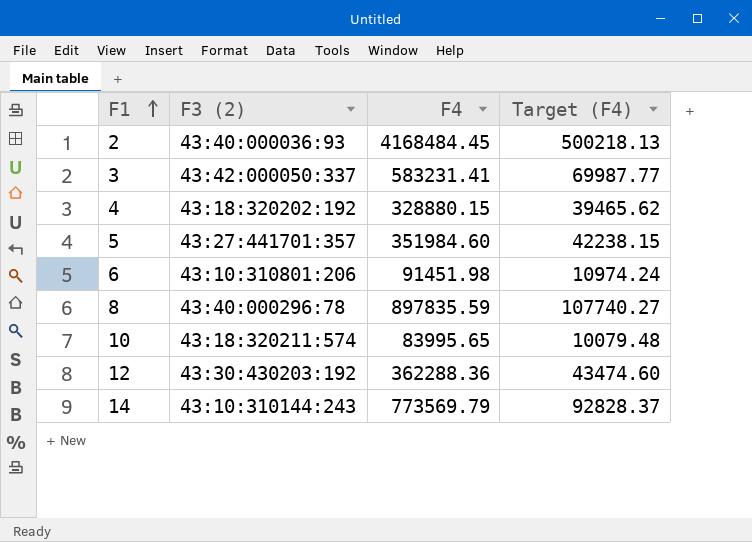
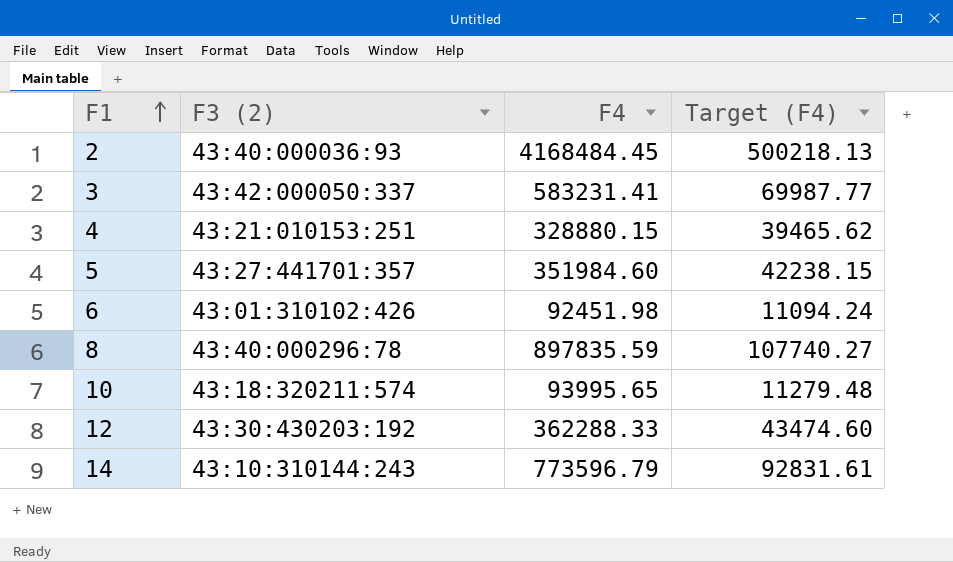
4 | F3 (2): 43:18:320202:192 -> 43:21:010153:251
6 | F3 (2): 43:10:310801:206 -> 43:01:310102:426
6 | F4: 91451.98 -> 92451.98
6 | Target (F4): 10974.24 -> 11094.24
10 | F4: 83995.65 -> 93995.65
10 | Target (F4): 10079.48 -> 11279.48
12 | F4: 362288.36 -> 362288.33
14 | F4: 773569.79 -> 773596.79
14 | Target (F4): 92828.37 -> 92831.61

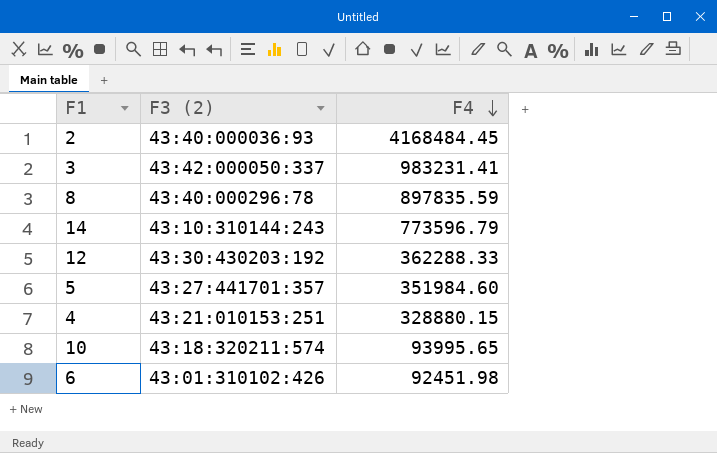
row order: F1 ascending -> F4 descending
column Target (F4) | formula: [F4] * 0.12 -> none
3 | F4: 583231.41 -> 983231.41

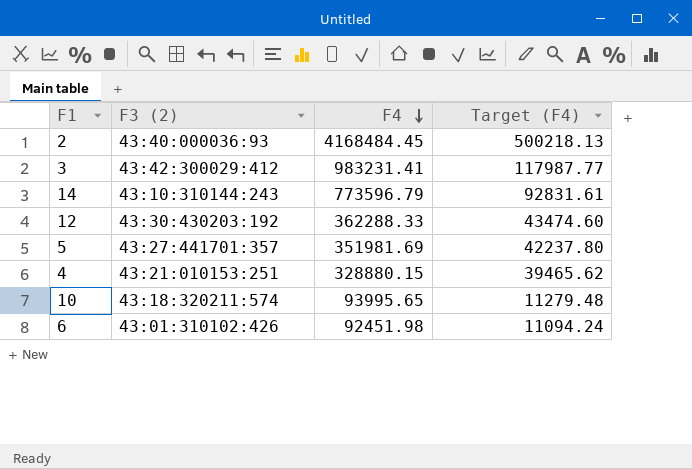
column Target (F4) | formula: none -> [F4] * 0.12
row 8: 43:40:000296:78 | 897835.59 -> none
3 | F3 (2): 43:42:000050:337 -> 43:42:300029:412
5 | F4: 351984.60 -> 351981.69

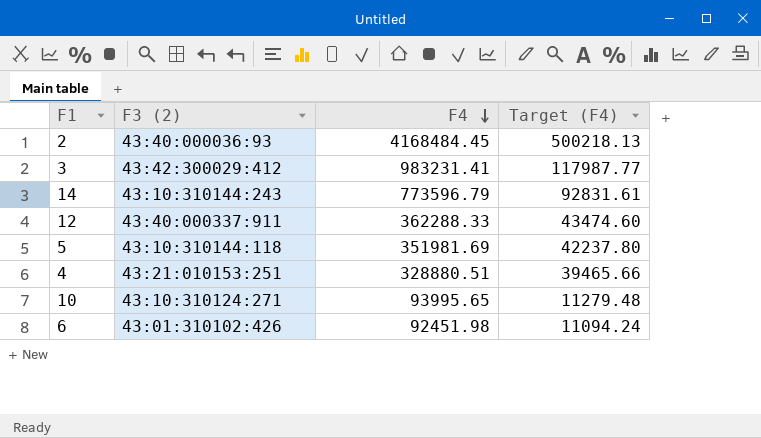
12 | F3 (2): 43:30:430203:192 -> 43:40:000337:911
5 | F3 (2): 43:27:441701:357 -> 43:10:310144:118
4 | F4: 328880.15 -> 328880.51
4 | Target (F4): 39465.62 -> 39465.66
10 | F3 (2): 43:18:320211:574 -> 43:10:310124:271

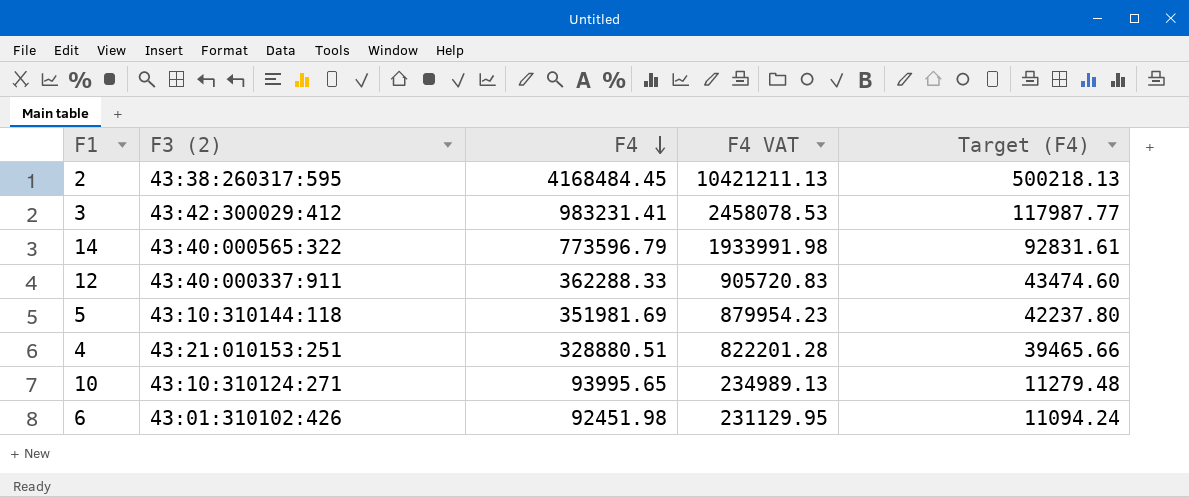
column F4 VAT | formula: none -> [F4] * 2.5
2 | F3 (2): 43:40:000036:93 -> 43:38:260317:595
14 | F3 (2): 43:10:310144:243 -> 43:40:000565:322

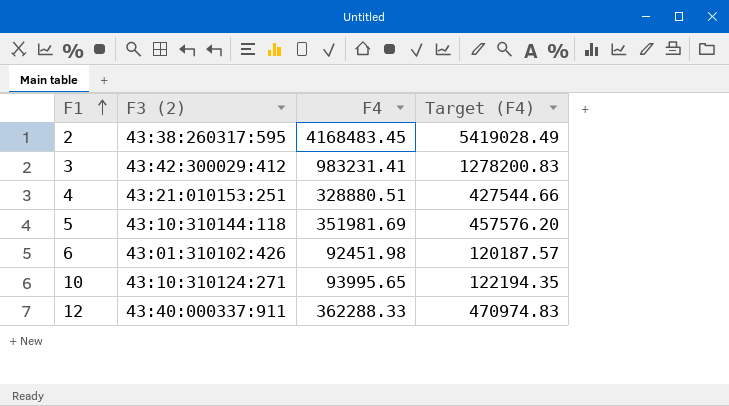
row order: F4 descending -> F1 ascending
column F4 VAT | formula: [F4] * 2.5 -> none
column Target (F4) | formula: [F4] * 0.12 -> [F4] * 1.3
row 14: 43:40:000565:322 | 773596.79 | 1933991.98 | 92831.61 -> none
2 | F4: 4168484.45 -> 4168483.45

